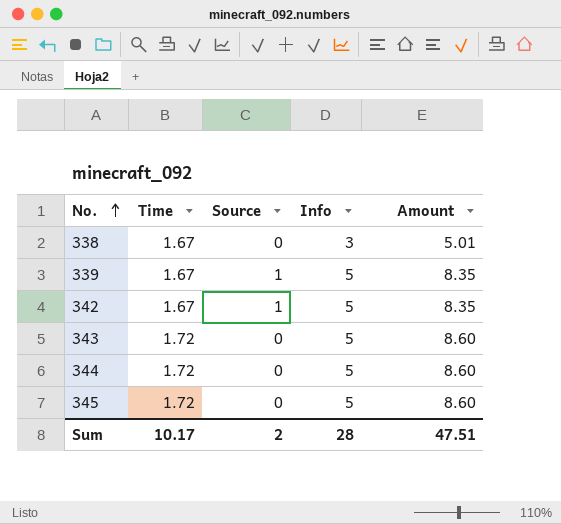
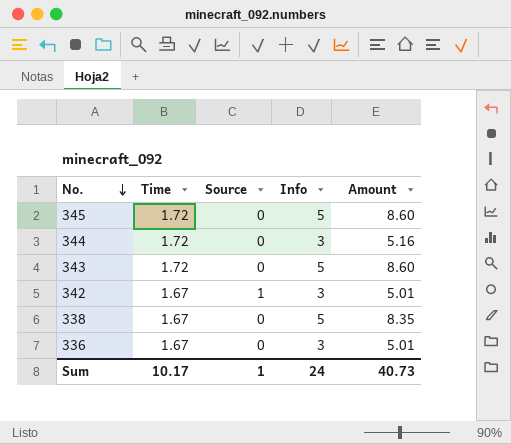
row order: No. ascending -> No. descending
row 339: 1.67 | 1 | 5 | 8.35 -> none
344 | Info: 5 -> 3
344 | Amount: 8.60 -> 5.16
342 | Info: 5 -> 3
342 | Amount: 8.35 -> 5.01
338 | Info: 3 -> 5
338 | Amount: 5.01 -> 8.35
row 336: none -> 1.67 | 0 | 3 | 5.01
Sum | Source: 2 -> 1
Sum | Info: 28 -> 24
Sum | Amount: 47.51 -> 40.73

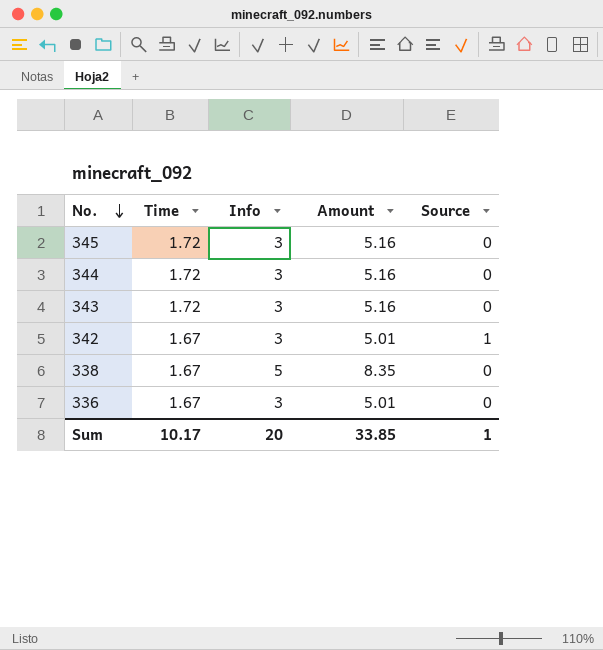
column Source | position: 3 -> 5
345 | Info: 5 -> 3
345 | Amount: 8.60 -> 5.16
343 | Info: 5 -> 3
343 | Amount: 8.60 -> 5.16
Sum | Info: 24 -> 20
Sum | Amount: 40.73 -> 33.85

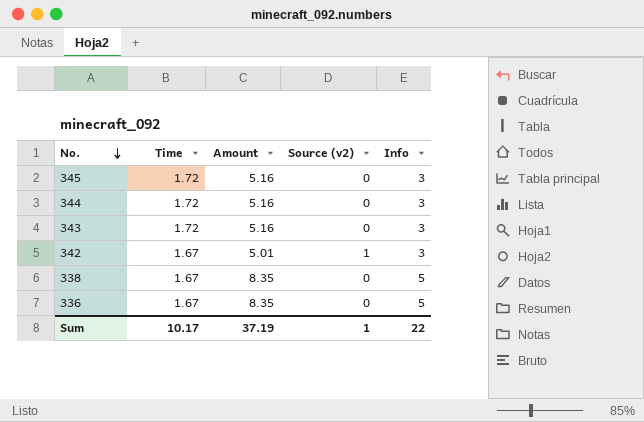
column name: Source -> Source (v2)
column Info | position: 3 -> 5
336 | Amount: 5.01 -> 8.35
336 | Info: 3 -> 5
Sum | Amount: 33.85 -> 37.19
Sum | Info: 20 -> 22

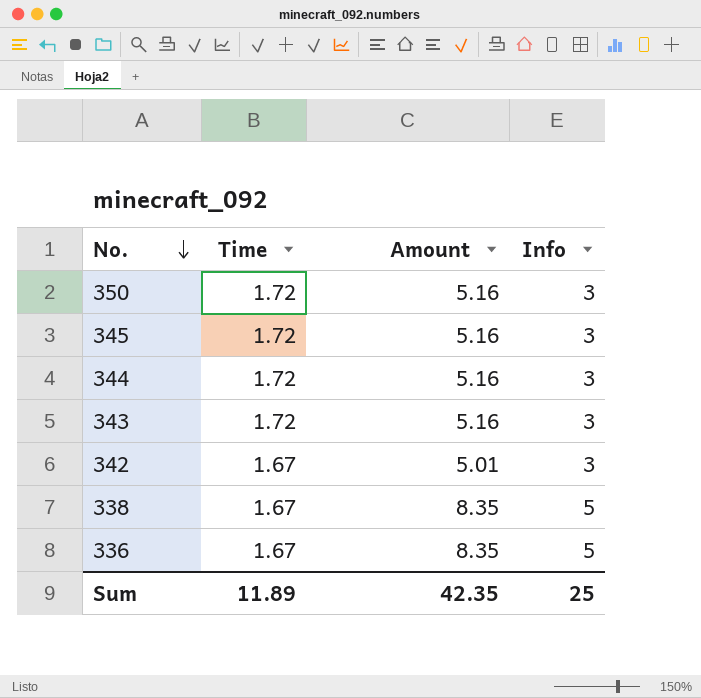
column Source (v2) | position: 4 -> none
row 350: none -> 1.72 | 5.16 | 3
Sum | Time: 10.17 -> 11.89
Sum | Amount: 37.19 -> 42.35
Sum | Info: 22 -> 25

